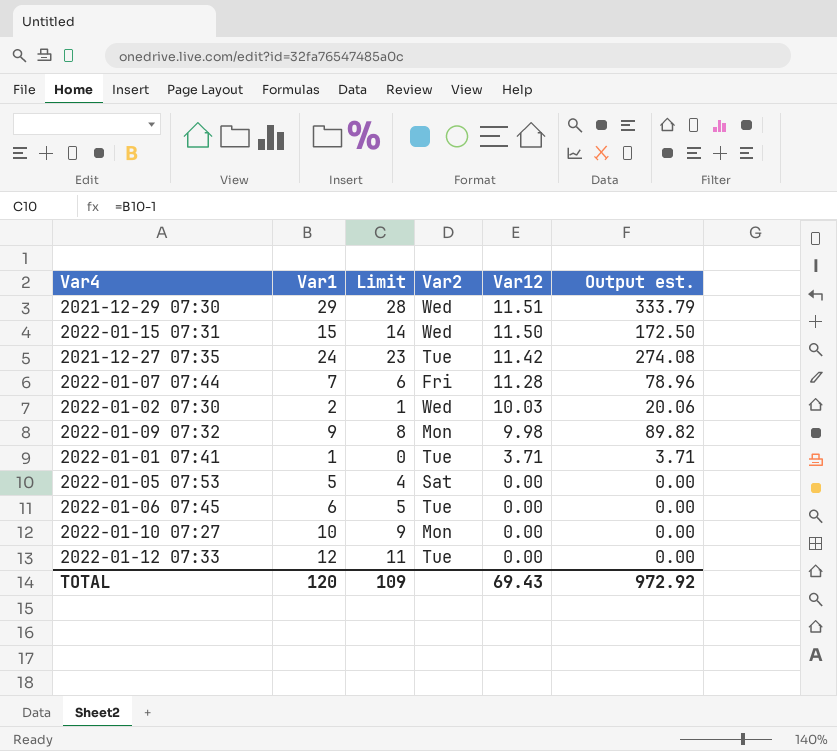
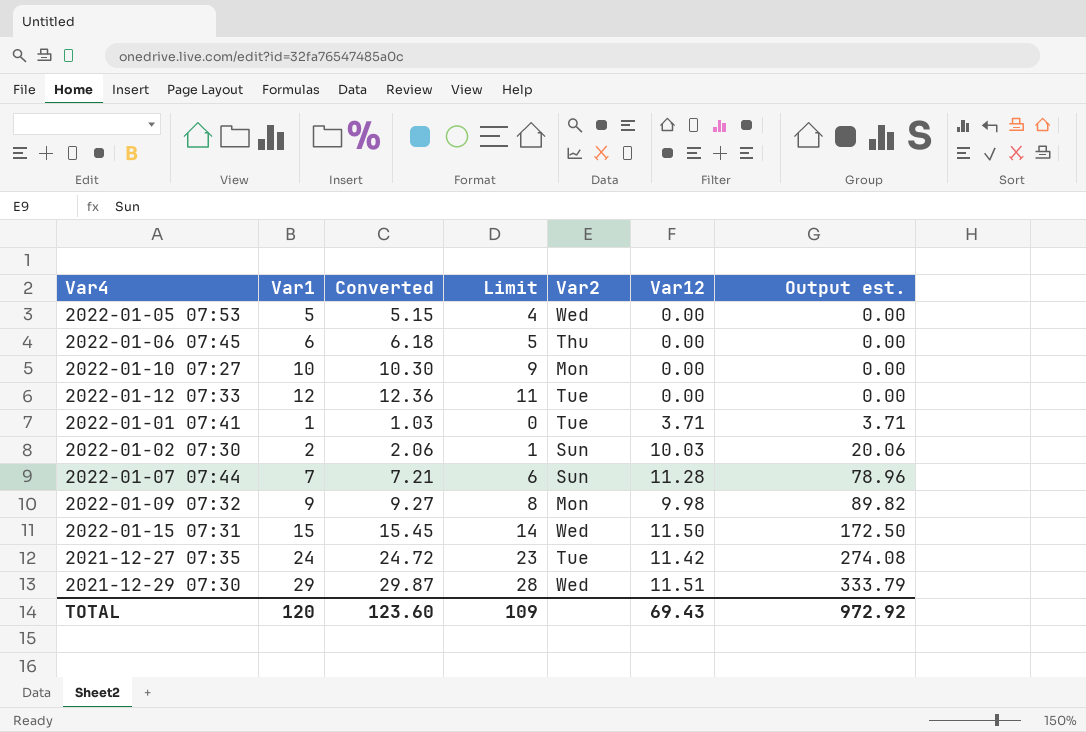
row order: Var12 descending -> Output est. ascending
column Converted | formula: none -> [Var1] * 1.03
2022-01-05 07:53 | Var2: Sat -> Wed
2022-01-06 07:45 | Var2: Tue -> Thu
2022-01-02 07:30 | Var2: Wed -> Sun
2022-01-07 07:44 | Var2: Fri -> Sun

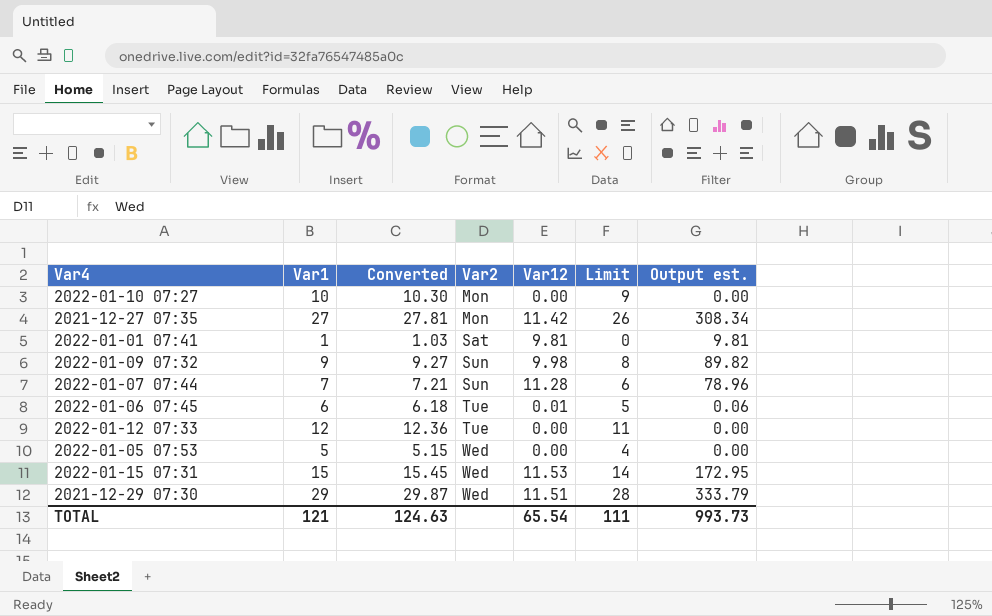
row order: Output est. ascending -> Var2 ascending
column Limit | position: 4 -> 6
row 2022-01-02 07:30: 2 | 2.06 | 1 | Sun | 10.03 | 20.06 -> none
2021-12-27 07:35 | Var1: 24 -> 27
2021-12-27 07:35 | Converted: 24.72 -> 27.81
2021-12-27 07:35 | Var2: Tue -> Mon
2021-12-27 07:35 | Limit: 23 -> 26
2021-12-27 07:35 | Output est.: 274.08 -> 308.34
2022-01-01 07:41 | Var2: Tue -> Sat
2022-01-01 07:41 | Var12: 3.71 -> 9.81
2022-01-01 07:41 | Output est.: 3.71 -> 9.81
2022-01-09 07:32 | Var2: Mon -> Sun
2022-01-06 07:45 | Var2: Thu -> Tue
2022-01-06 07:45 | Var12: 0.00 -> 0.01
2022-01-06 07:45 | Output est.: 0.00 -> 0.06
2022-01-15 07:31 | Var12: 11.50 -> 11.53
2022-01-15 07:31 | Output est.: 172.50 -> 172.95
TOTAL | Var1: 120 -> 121
TOTAL | Converted: 123.60 -> 124.63
TOTAL | Var12: 69.43 -> 65.54
TOTAL | Limit: 109 -> 111
TOTAL | Output est.: 972.92 -> 993.73

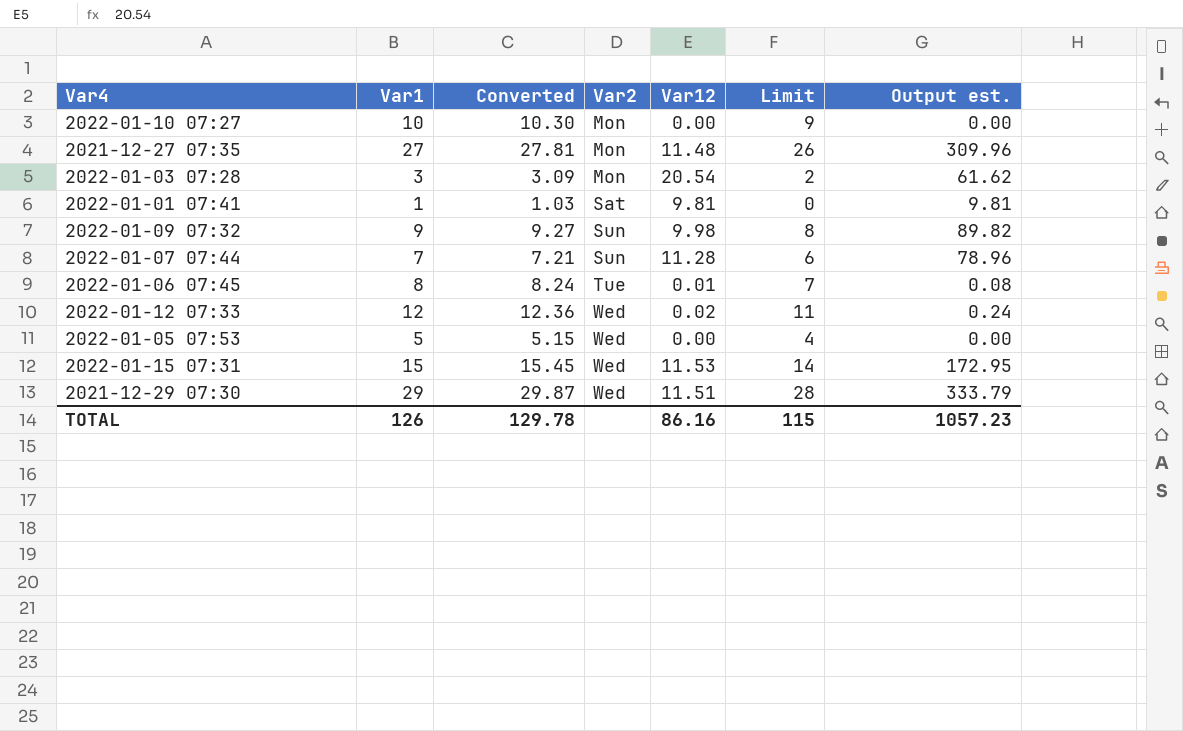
2021-12-27 07:35 | Var12: 11.42 -> 11.48
2021-12-27 07:35 | Output est.: 308.34 -> 309.96
row 2022-01-03 07:28: none -> 3 | 3.09 | Mon | 20.54 | 2 | 61.62
2022-01-06 07:45 | Var1: 6 -> 8
2022-01-06 07:45 | Converted: 6.18 -> 8.24
2022-01-06 07:45 | Limit: 5 -> 7
2022-01-06 07:45 | Output est.: 0.06 -> 0.08
2022-01-12 07:33 | Var2: Tue -> Wed
2022-01-12 07:33 | Var12: 0.00 -> 0.02
2022-01-12 07:33 | Output est.: 0.00 -> 0.24
TOTAL | Var1: 121 -> 126
TOTAL | Converted: 124.63 -> 129.78
TOTAL | Var12: 65.54 -> 86.16
TOTAL | Limit: 111 -> 115
TOTAL | Output est.: 993.73 -> 1057.23

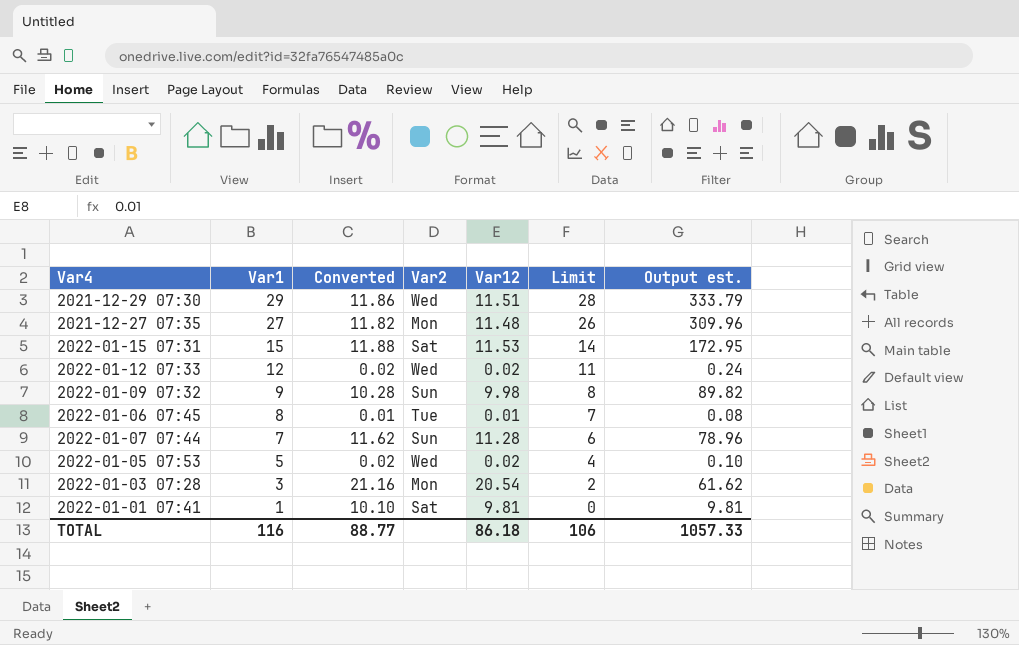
row order: Var2 ascending -> Var1 descending
column Converted | formula: [Var1] * 1.03 -> [Var12] * 1.03
row 2022-01-10 07:27: 10 | 10.30 | Mon | 0.00 | 9 | 0.00 -> none
2022-01-15 07:31 | Var2: Wed -> Sat
2022-01-05 07:53 | Var12: 0.00 -> 0.02
2022-01-05 07:53 | Output est.: 0.00 -> 0.10
TOTAL | Var1: 126 -> 116
TOTAL | Converted: 129.78 -> 88.77
TOTAL | Var12: 86.16 -> 86.18
TOTAL | Limit: 115 -> 106
TOTAL | Output est.: 1057.23 -> 1057.33

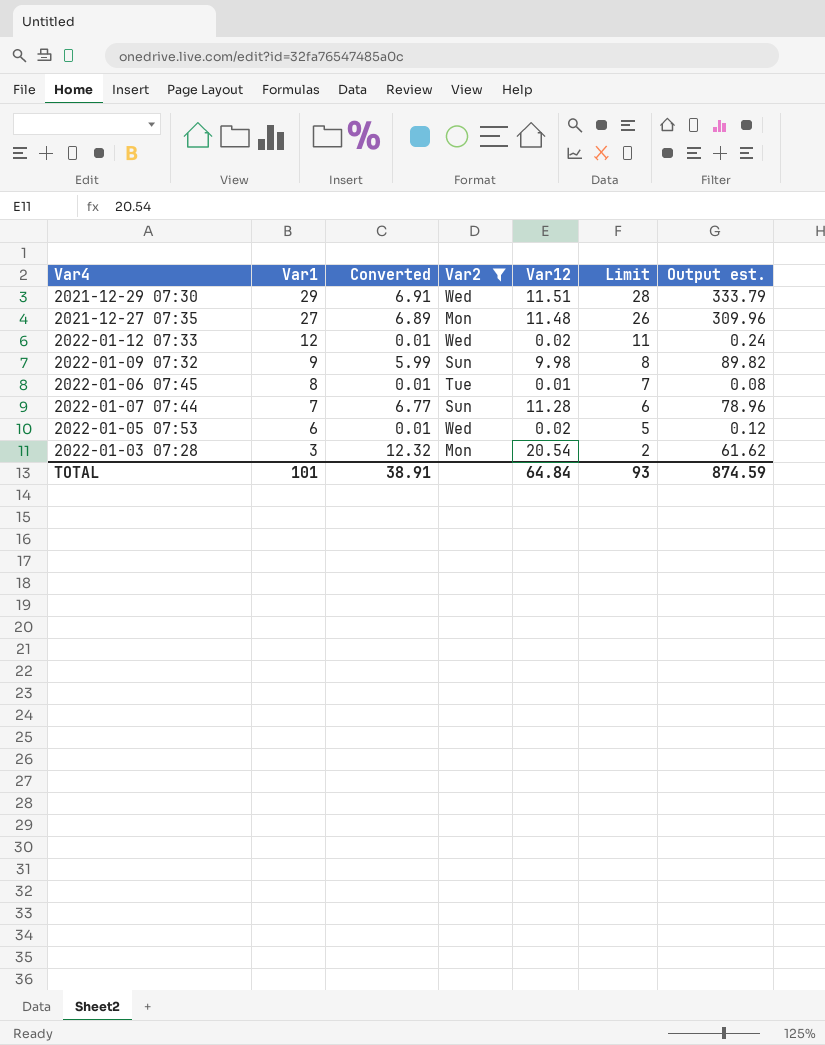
filter: none -> Var2 != Sat
column Converted | formula: [Var12] * 1.03 -> [Var12] * 0.6
2022-01-05 07:53 | Var1: 5 -> 6
2022-01-05 07:53 | Limit: 4 -> 5
2022-01-05 07:53 | Output est.: 0.10 -> 0.12
TOTAL | Var1: 116 -> 101
TOTAL | Converted: 88.77 -> 38.91
TOTAL | Var12: 86.18 -> 64.84
TOTAL | Limit: 106 -> 93
TOTAL | Output est.: 1057.33 -> 874.59

